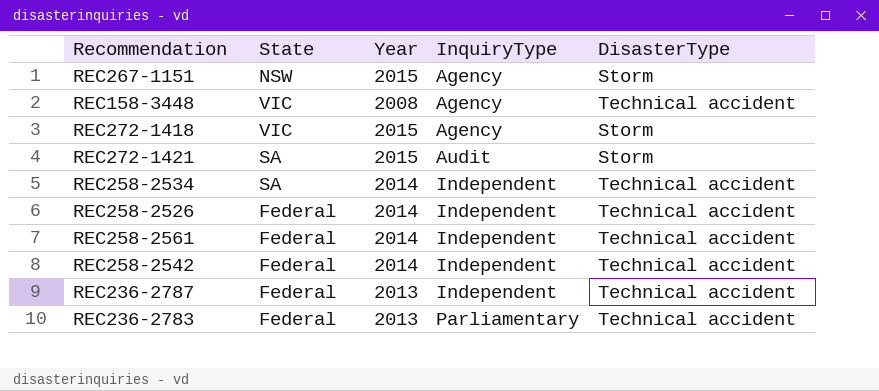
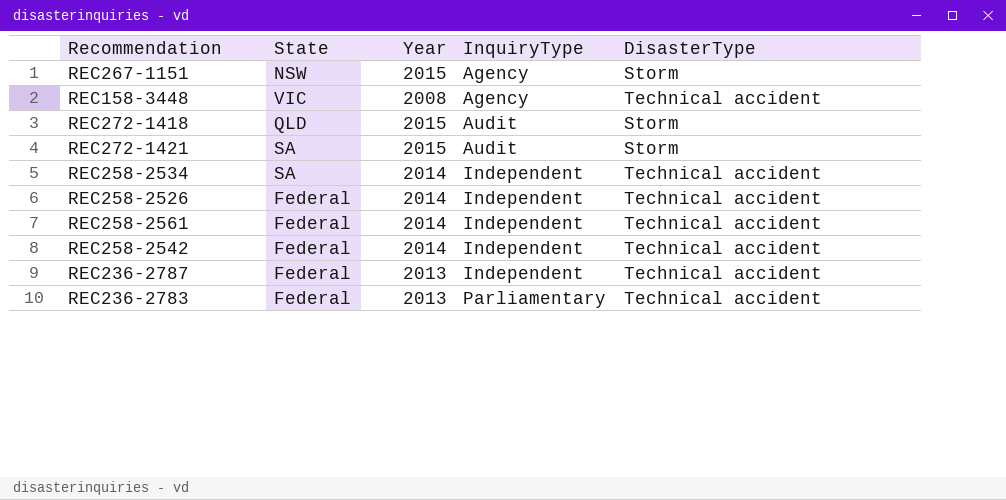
REC272-1418 | State: VIC -> QLD
REC272-1418 | InquiryType: Agency -> Audit

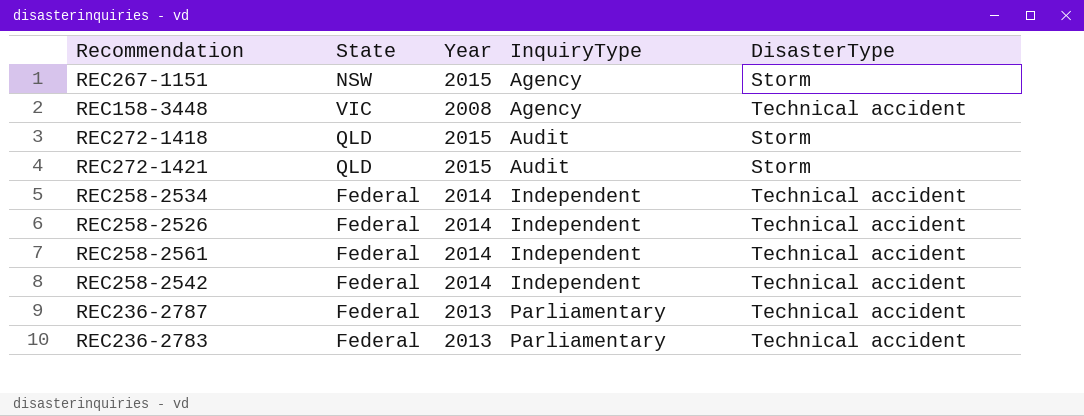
REC272-1421 | State: SA -> QLD
REC258-2534 | State: SA -> Federal
REC236-2787 | InquiryType: Independent -> Parliamentary

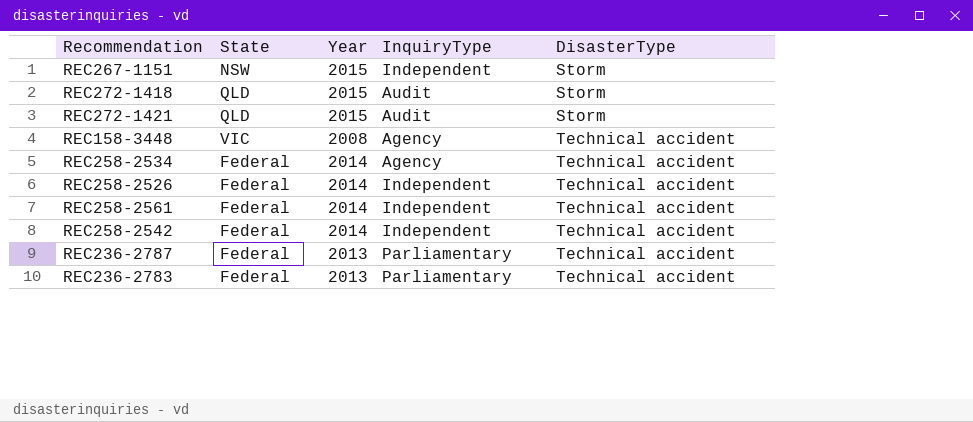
row order: InquiryType ascending -> DisasterType ascending
REC267-1151 | InquiryType: Agency -> Independent
REC258-2534 | InquiryType: Independent -> Agency

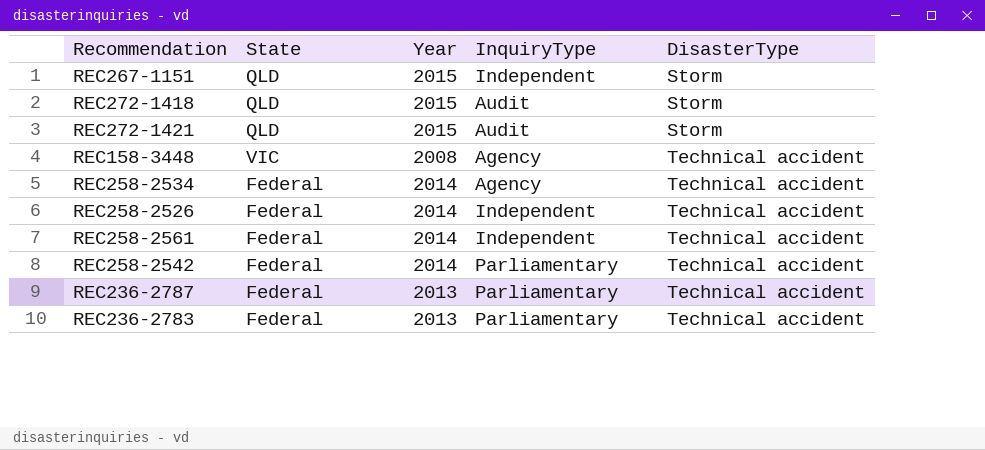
REC267-1151 | State: NSW -> QLD
REC258-2542 | InquiryType: Independent -> Parliamentary

